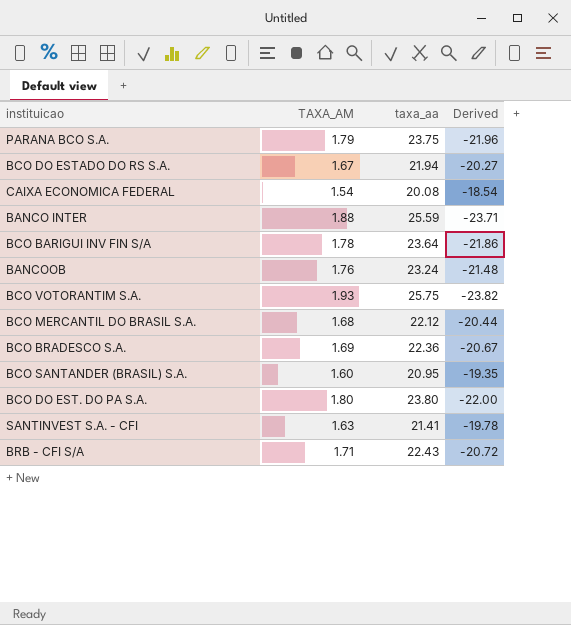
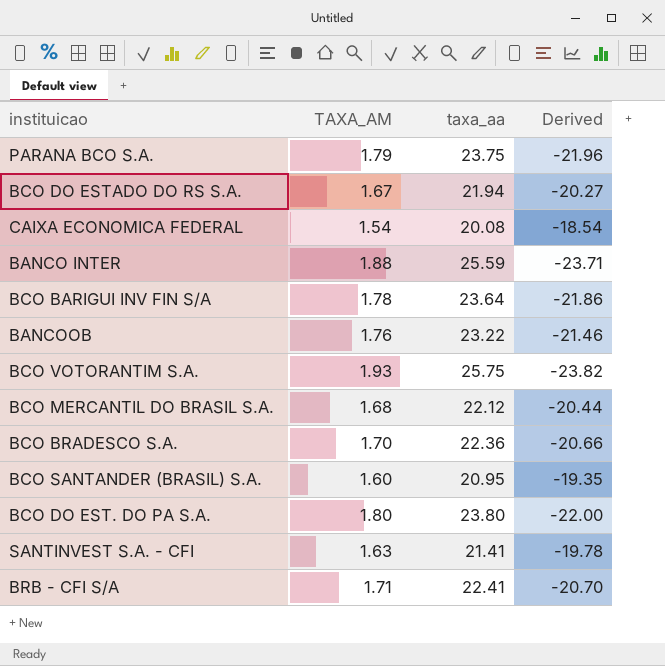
BANCOOB | taxa_aa: 23.24 -> 23.22
BANCOOB | Derived: -21.48 -> -21.46
BCO BRADESCO S.A. | TAXA_AM: 1.69 -> 1.70
BCO BRADESCO S.A. | Derived: -20.67 -> -20.66
BRB - CFI S/A | taxa_aa: 22.43 -> 22.41
BRB - CFI S/A | Derived: -20.72 -> -20.70

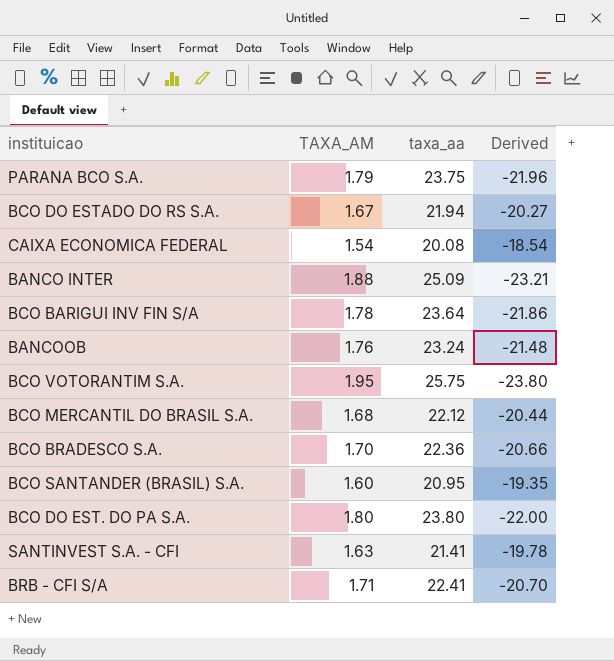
BANCO INTER | taxa_aa: 25.59 -> 25.09
BANCO INTER | Derived: -23.71 -> -23.21
BANCOOB | taxa_aa: 23.22 -> 23.24
BANCOOB | Derived: -21.46 -> -21.48
BCO VOTORANTIM S.A. | TAXA_AM: 1.93 -> 1.95
BCO VOTORANTIM S.A. | Derived: -23.82 -> -23.80

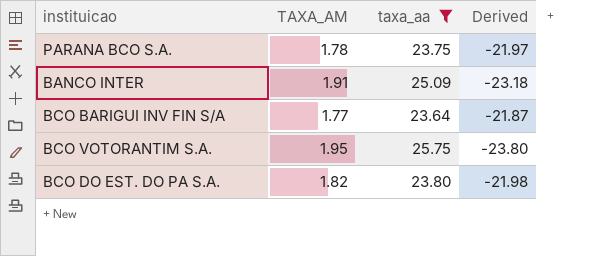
filter: none -> taxa_aa >= 23.64
PARANA BCO S.A. | TAXA_AM: 1.79 -> 1.78
PARANA BCO S.A. | Derived: -21.96 -> -21.97
BANCO INTER | TAXA_AM: 1.88 -> 1.91
BANCO INTER | Derived: -23.21 -> -23.18
BCO BARIGUI INV FIN S/A | TAXA_AM: 1.78 -> 1.77
BCO BARIGUI INV FIN S/A | Derived: -21.86 -> -21.87
BCO DO EST. DO PA S.A. | TAXA_AM: 1.80 -> 1.82
BCO DO EST. DO PA S.A. | Derived: -22.00 -> -21.98

